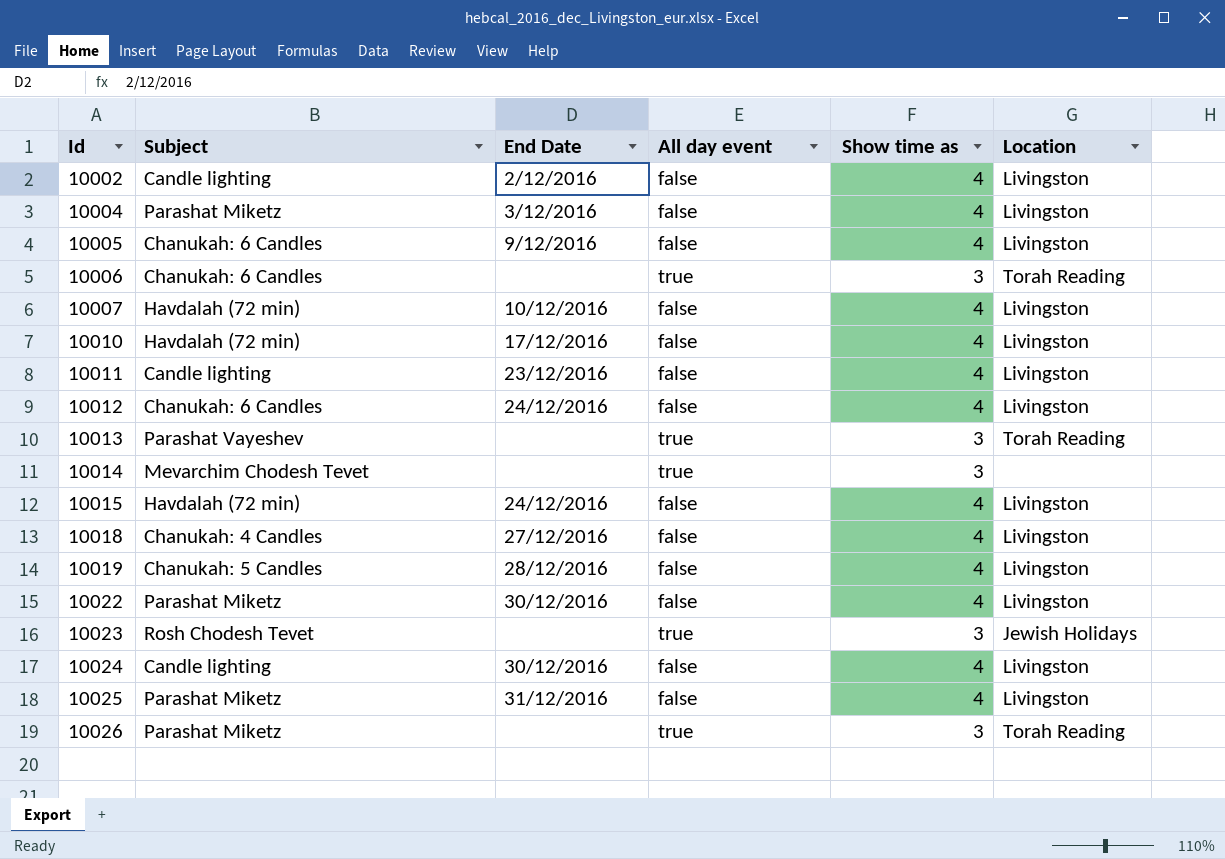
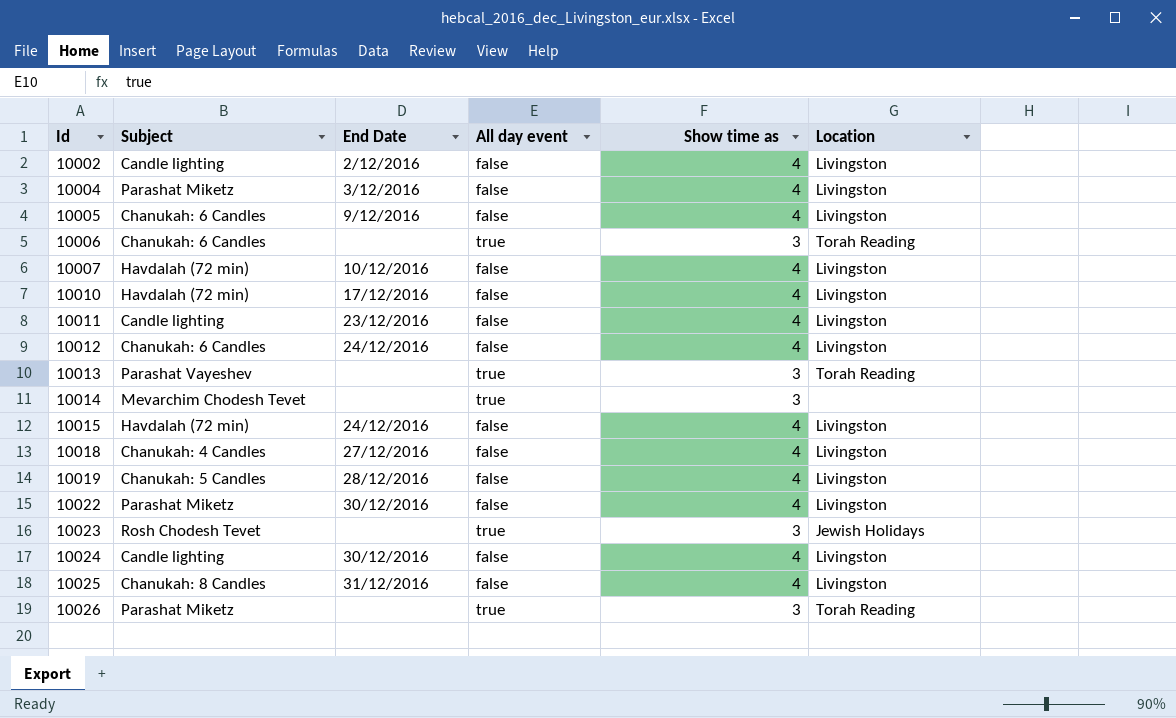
10025 | Subject: Parashat Miketz -> Chanukah: 8 Candles

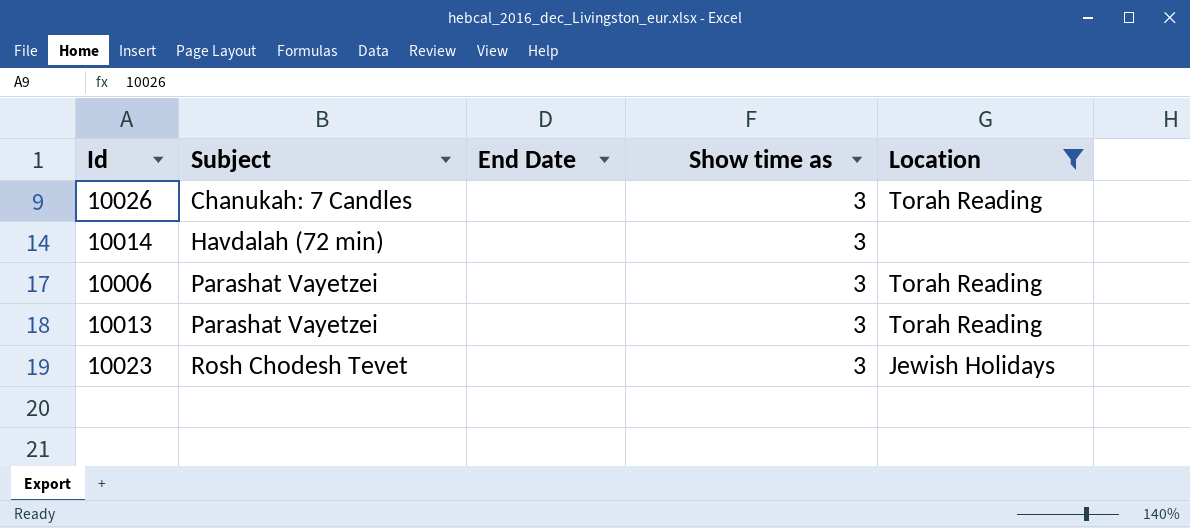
filter: none -> Location != Livingston
row order: Id ascending -> Subject ascending
column All day event | position: 4 -> none
10026 | Subject: Parashat Miketz -> Chanukah: 7 Candles
10014 | Subject: Mevarchim Chodesh Tevet -> Havdalah (72 min)
10006 | Subject: Chanukah: 6 Candles -> Parashat Vayetzei
10013 | Subject: Parashat Vayeshev -> Parashat Vayetzei

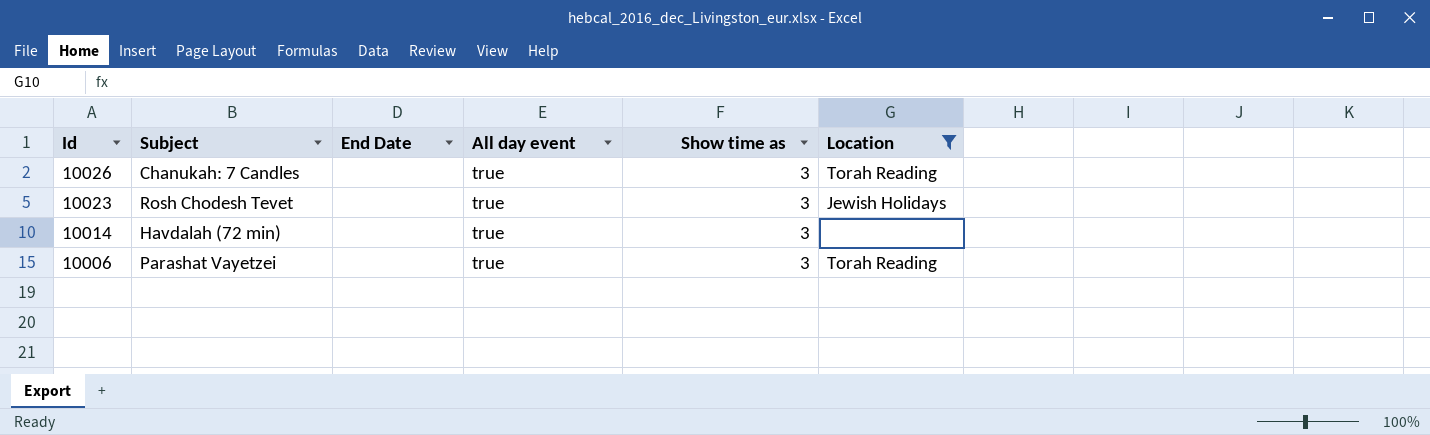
row order: Subject ascending -> Id descending
column All day event | position: none -> 4
row 10013: Parashat Vayetzei | none | 3 | Torah Reading -> none

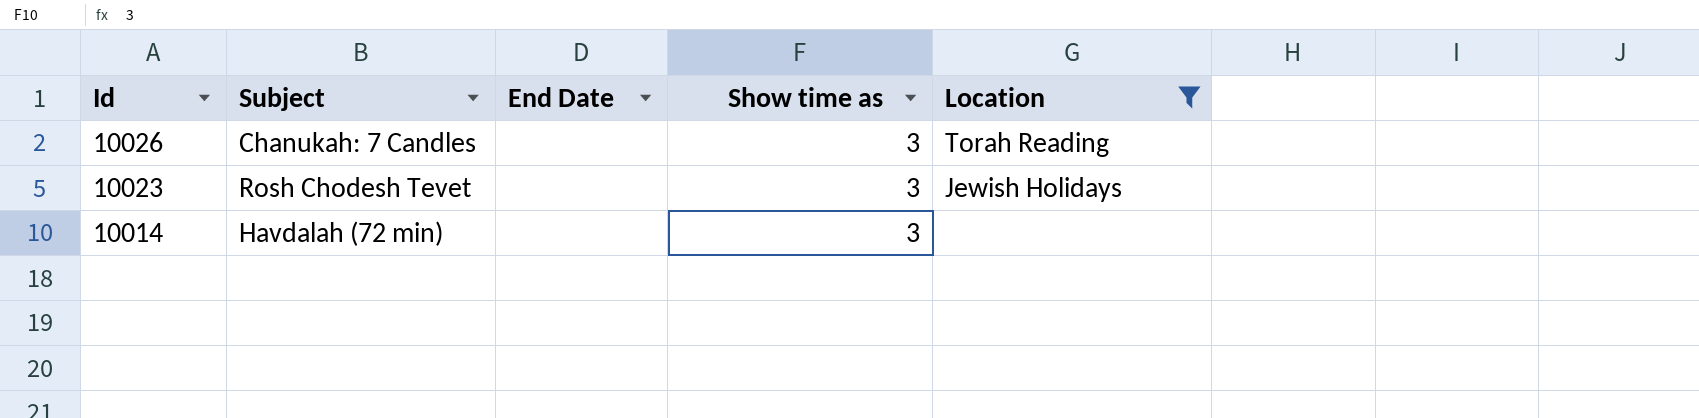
column All day event | position: 4 -> none
row 10006: Parashat Vayetzei | none | true | 3 | Torah Reading -> none

